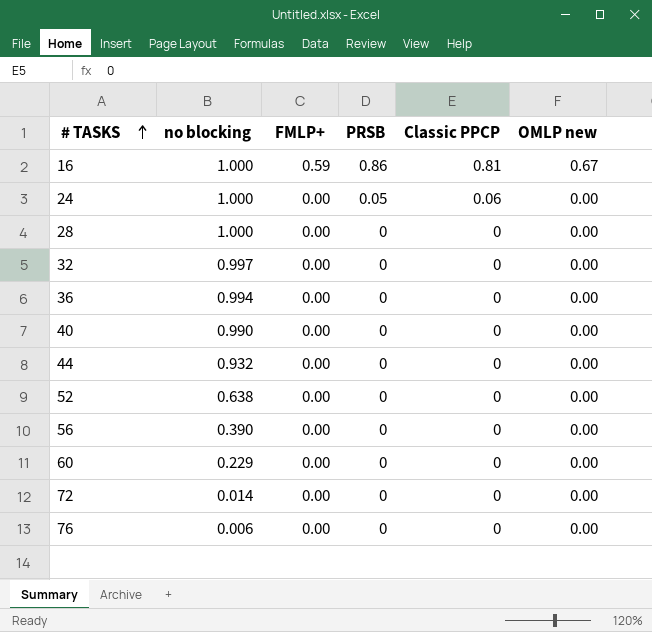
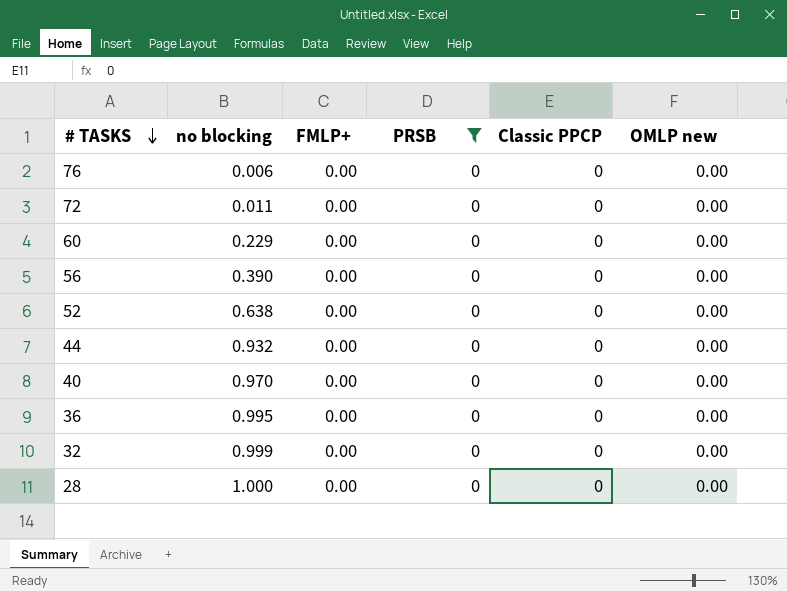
filter: none -> PRSB = 0
row order: # TASKS ascending -> # TASKS descending
72 | no blocking: 0.014 -> 0.011
40 | no blocking: 0.990 -> 0.970
36 | no blocking: 0.994 -> 0.995
32 | no blocking: 0.997 -> 0.999

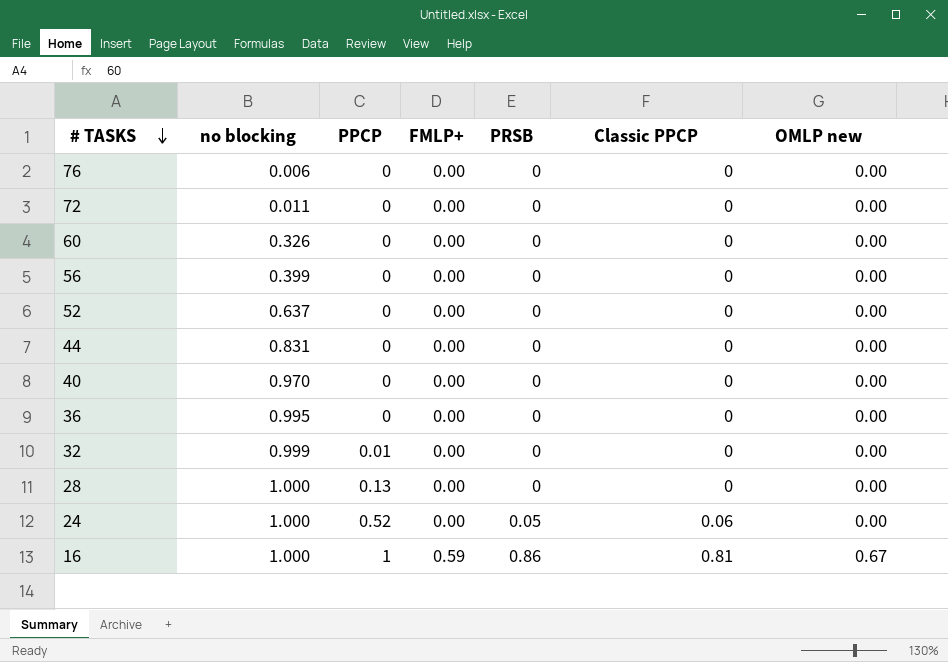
filter: PRSB = 0 -> none
column PPCP | position: none -> 3
60 | no blocking: 0.229 -> 0.326
56 | no blocking: 0.390 -> 0.399
52 | no blocking: 0.638 -> 0.637
44 | no blocking: 0.932 -> 0.831

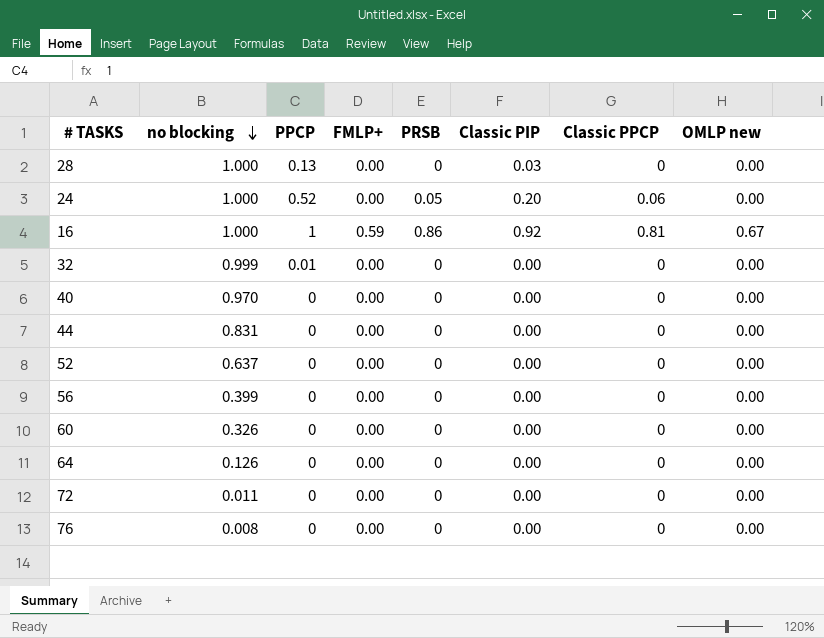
row order: # TASKS descending -> no blocking descending
column Classic PIP | position: none -> 6
row 36: 0.995 | 0 | 0.00 | 0 | 0 | 0.00 -> none
row 64: none -> 0.126 | 0 | 0.00 | 0 | 0.00 | 0 | 0.00
76 | no blocking: 0.006 -> 0.008

